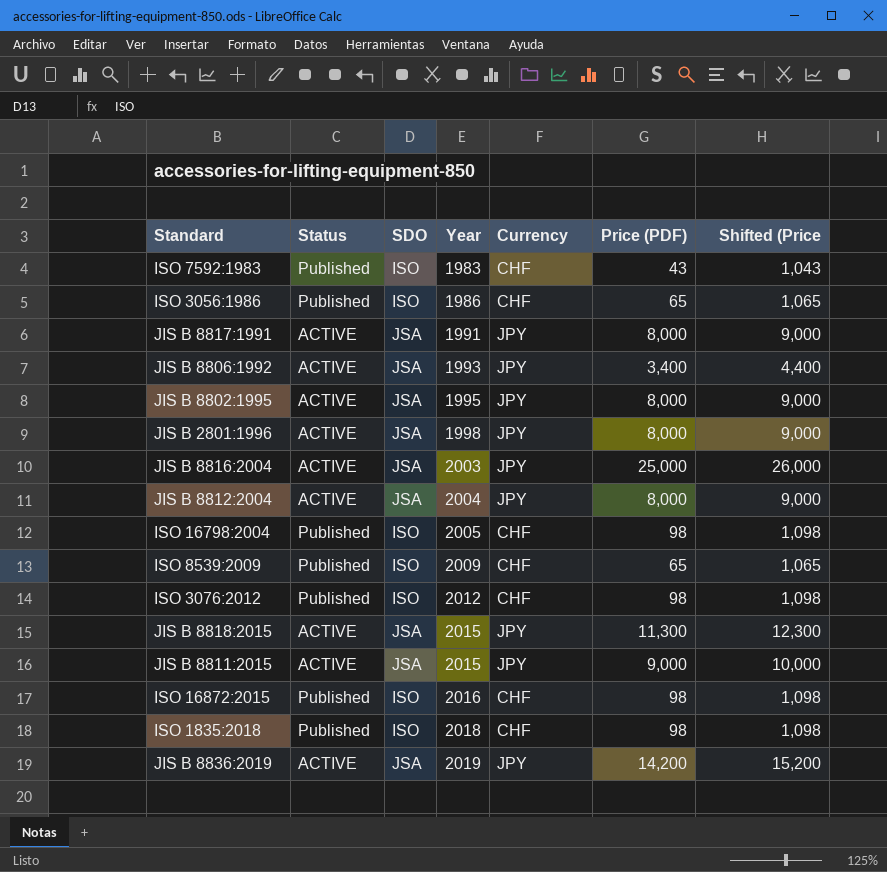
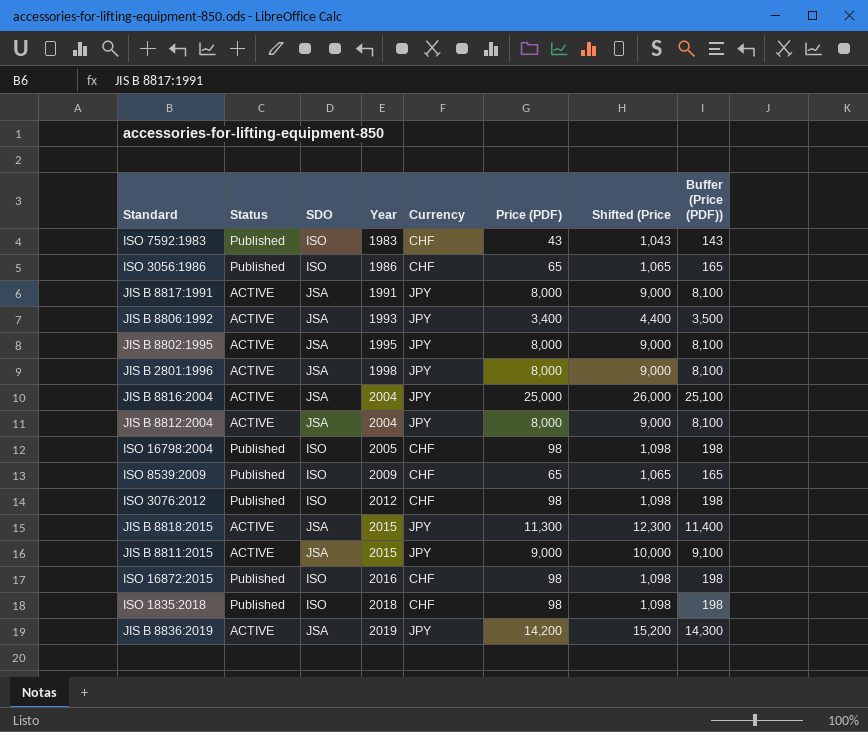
column Buffer (Price (PDF)) | formula: none -> [Price (PDF)] + 100
JIS B 8816:2004 | Year: 2003 -> 2004

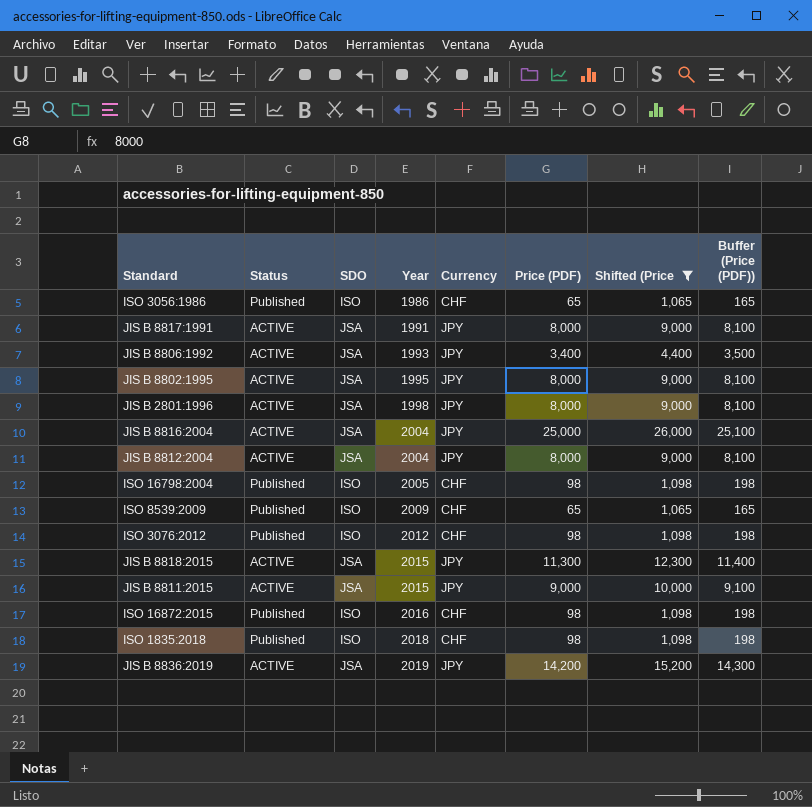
filter: none -> Shifted (Price != 1,043

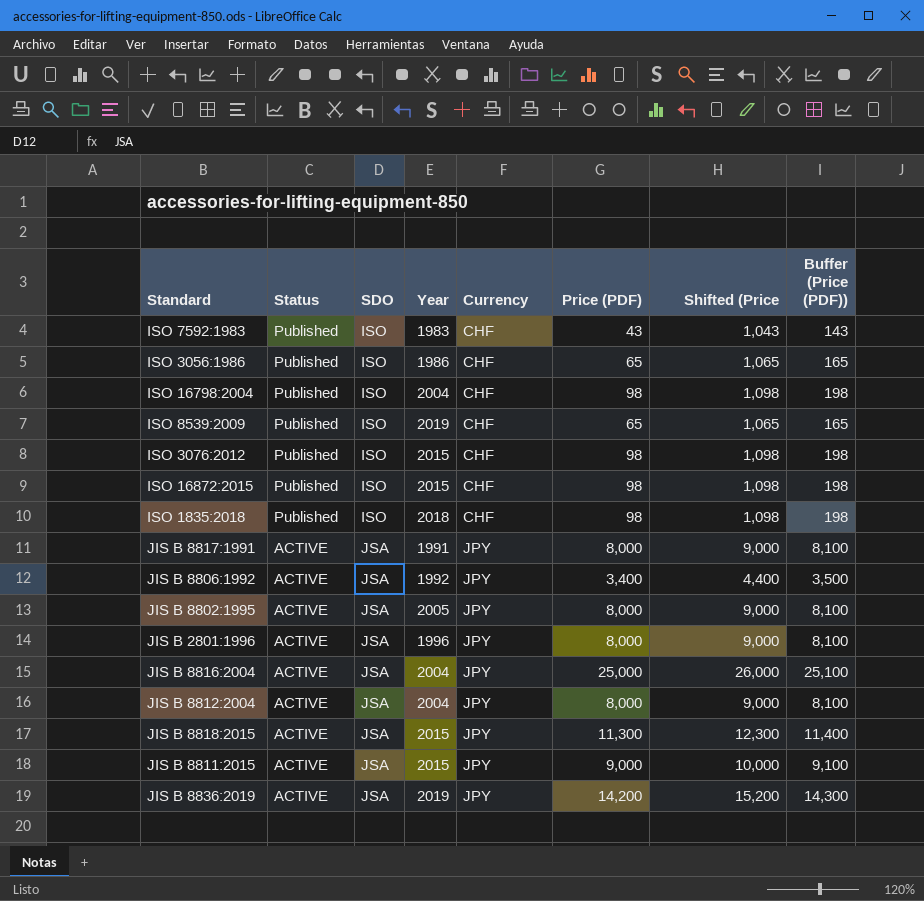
filter: Shifted (Price != 1,043 -> none
row order: Year ascending -> Status descending
ISO 16798:2004 | Year: 2005 -> 2004
ISO 8539:2009 | Year: 2009 -> 2019
ISO 3076:2012 | Year: 2012 -> 2015
ISO 16872:2015 | Year: 2016 -> 2015
JIS B 8806:1992 | Year: 1993 -> 1992
JIS B 8802:1995 | Year: 1995 -> 2005
JIS B 2801:1996 | Year: 1998 -> 1996

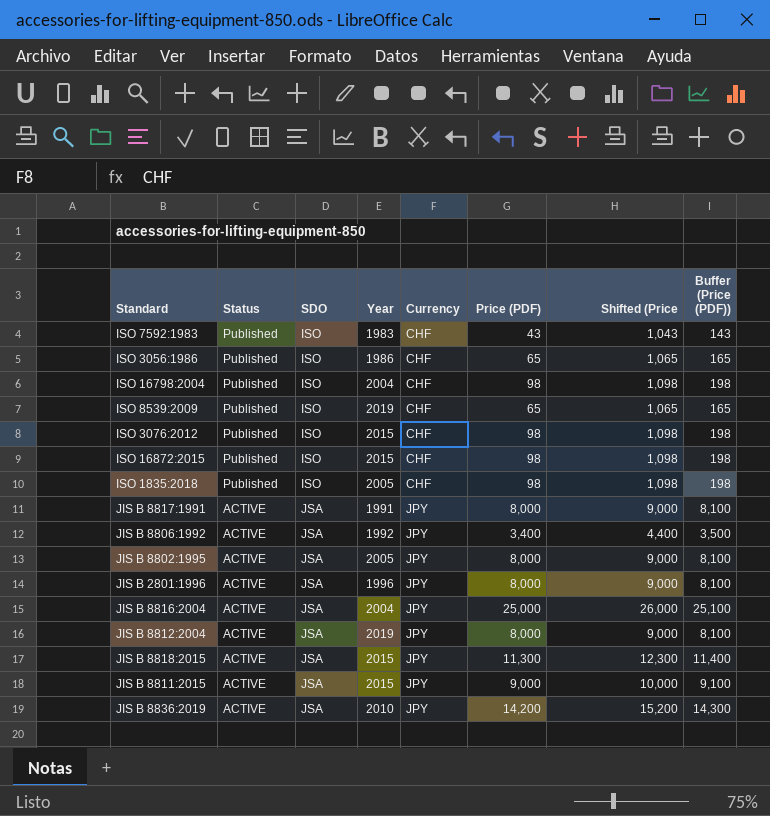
ISO 1835:2018 | Year: 2018 -> 2005
JIS B 8812:2004 | Year: 2004 -> 2019
JIS B 8836:2019 | Year: 2019 -> 2010

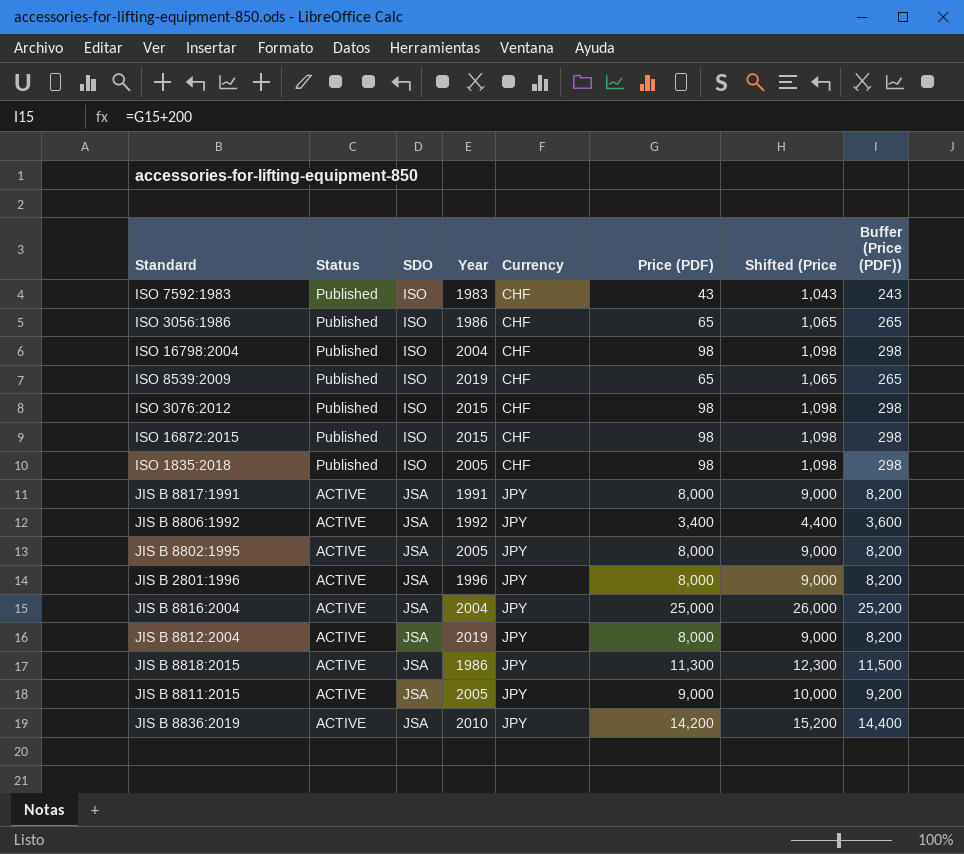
column Buffer (Price (PDF)) | formula: [Price (PDF)] + 100 -> [Price (PDF)] + 200
JIS B 8818:2015 | Year: 2015 -> 1986
JIS B 8811:2015 | Year: 2015 -> 2005

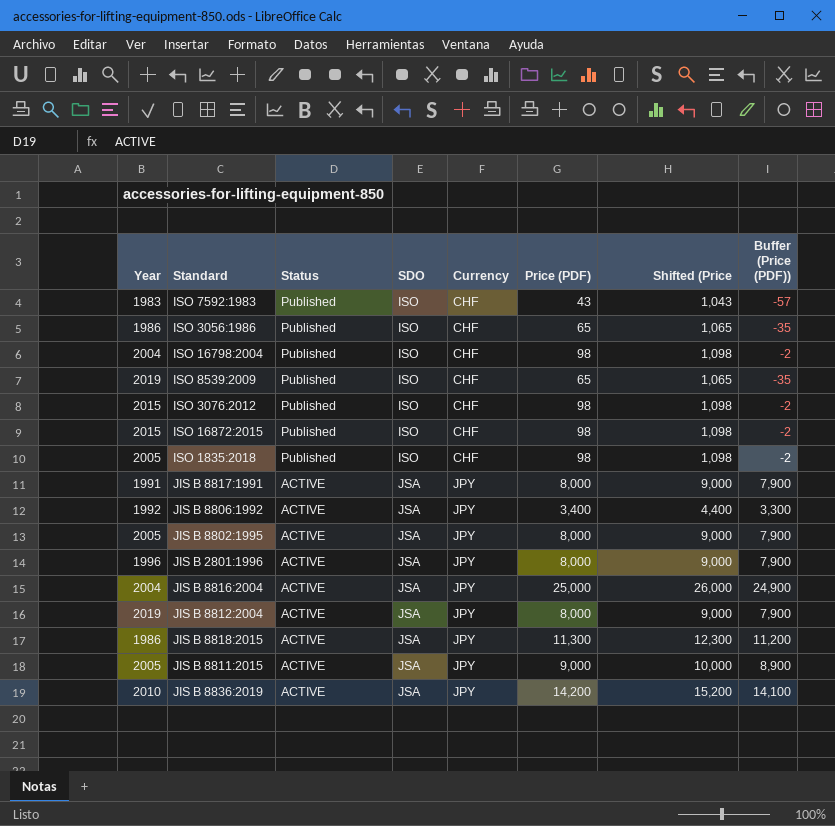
column Year | position: 4 -> 1
column Buffer (Price (PDF)) | formula: [Price (PDF)] + 200 -> [Price (PDF)] - 100

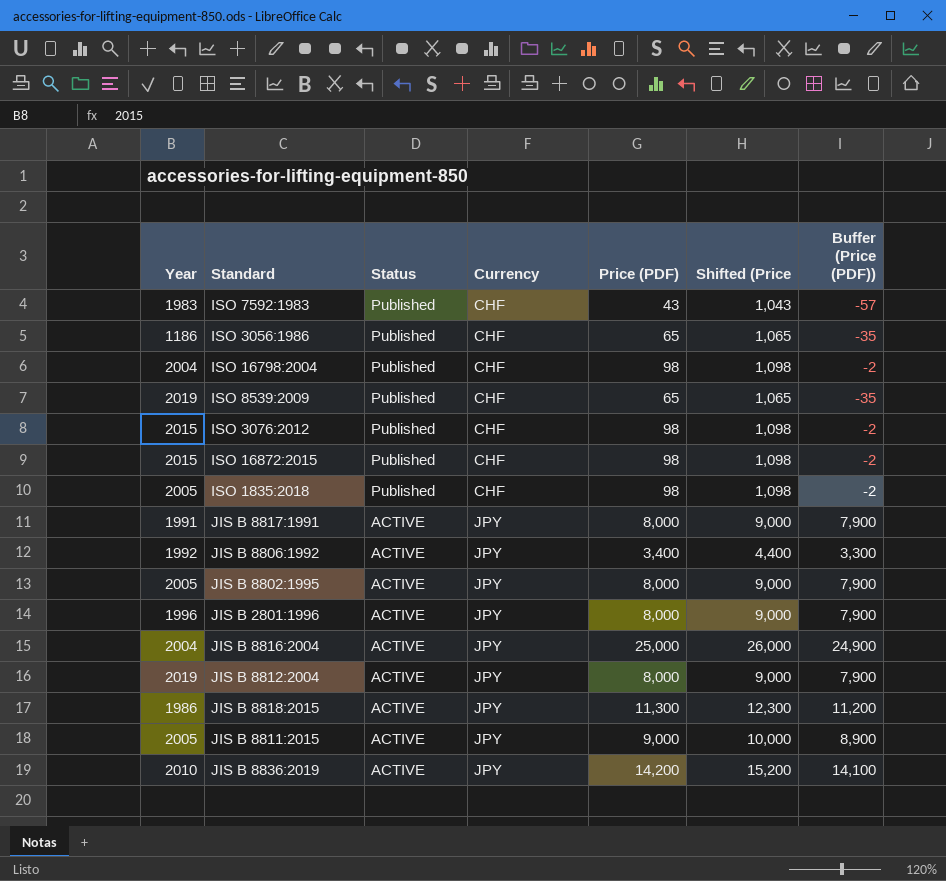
column SDO | position: 4 -> none
ISO 3056:1986 | Year: 1986 -> 1186

